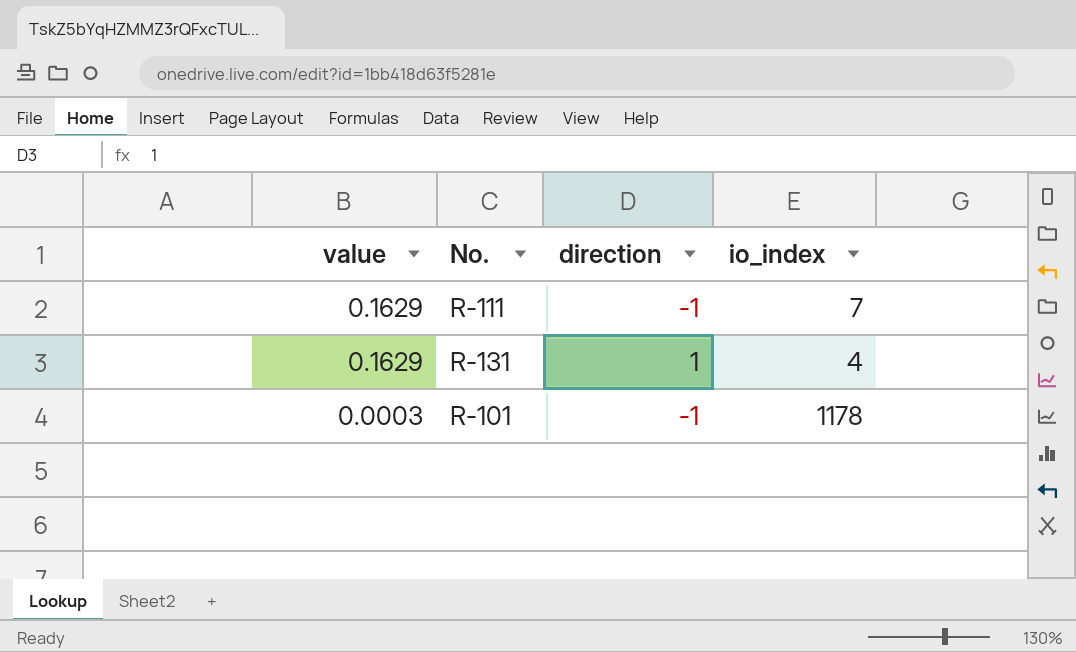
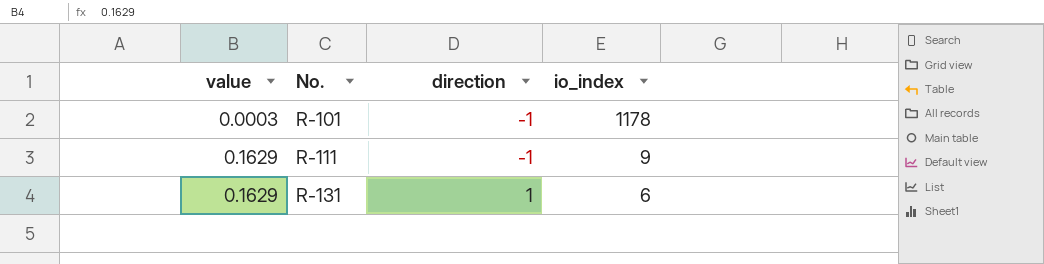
row order: value descending -> value ascending
R-111 | io_index: 7 -> 9
R-131 | io_index: 4 -> 6

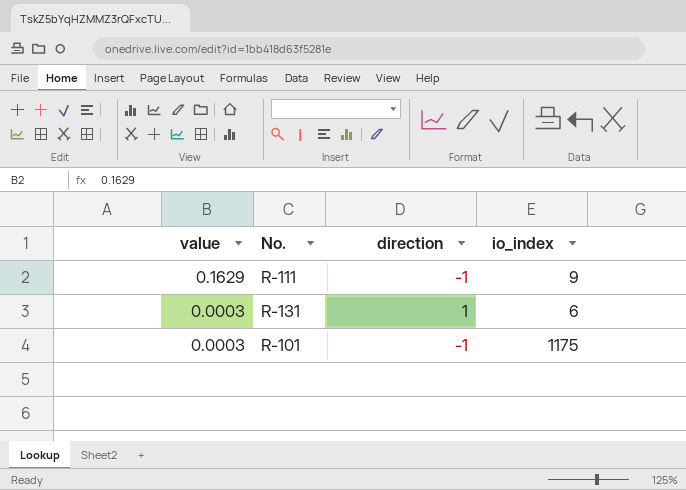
row order: value ascending -> value descending
R-131 | value: 0.1629 -> 0.0003
R-101 | io_index: 1178 -> 1175

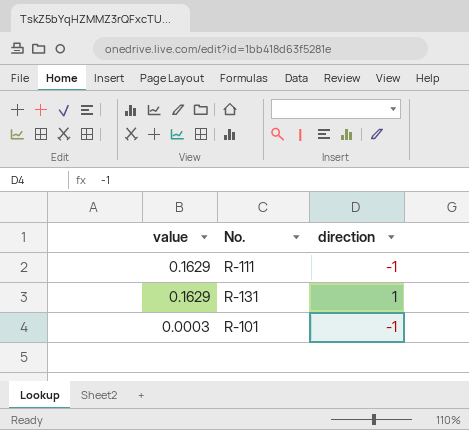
column io_index | position: 4 -> none
R-131 | value: 0.0003 -> 0.1629

